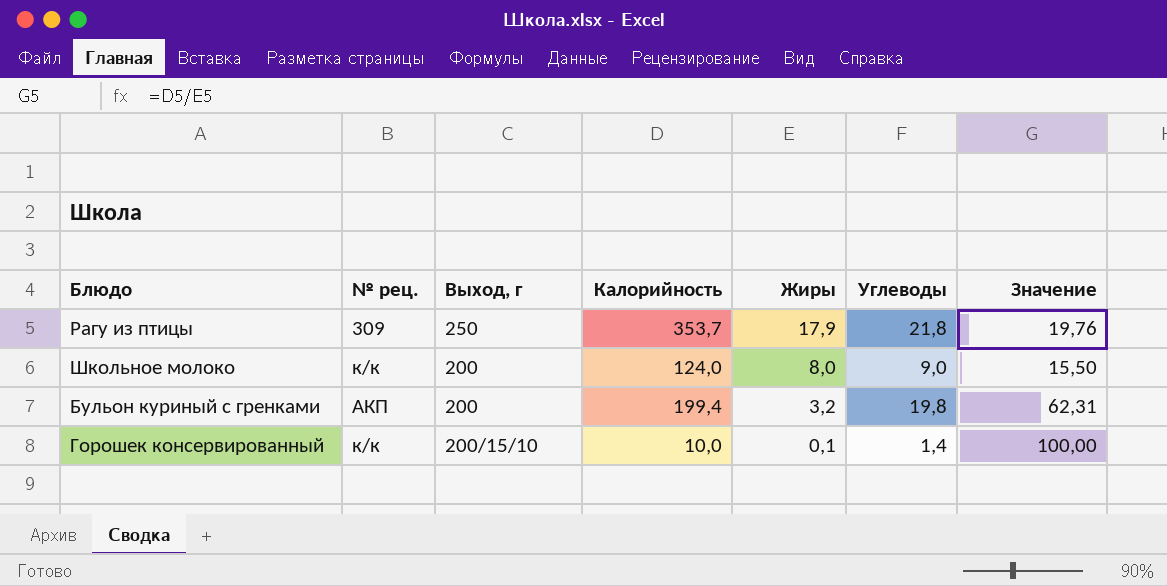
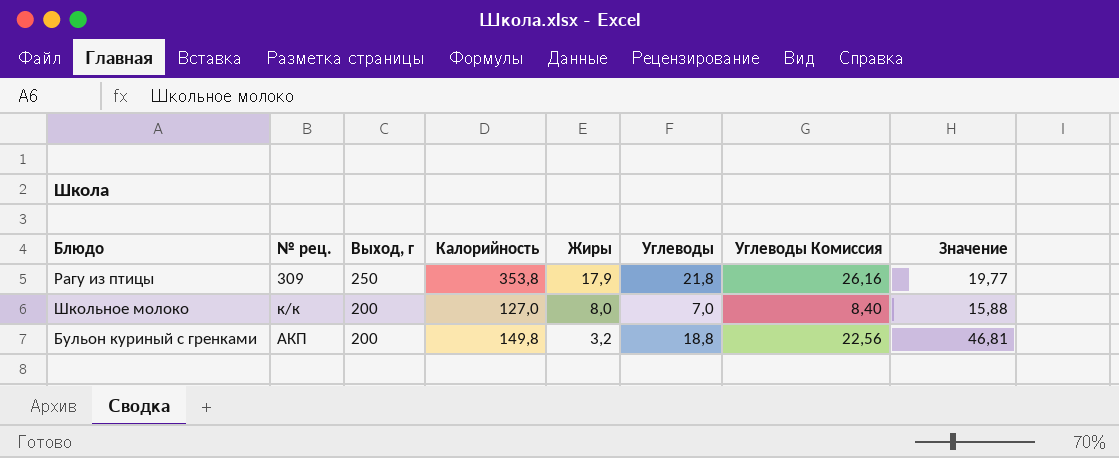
column Углеводы Комиссия | formula: none -> [Углеводы] * 1,2
row Горошек консервированный: к/к | 200/15/10 | 10,0 | 0,1 | 1,4 | 100,00 -> none
Рагу из птицы | Калорийность: 353,7 -> 353,8
Рагу из птицы | Значение: 19,76 -> 19,77
Школьное молоко | Калорийность: 124,0 -> 127,0
Школьное молоко | Углеводы: 9,0 -> 7,0
Школьное молоко | Значение: 15,50 -> 15,88
Бульон куриный с гренками | Калорийность: 199,4 -> 149,8
Бульон куриный с гренками | Углеводы: 19,8 -> 18,8
Бульон куриный с гренками | Значение: 62,31 -> 46,81

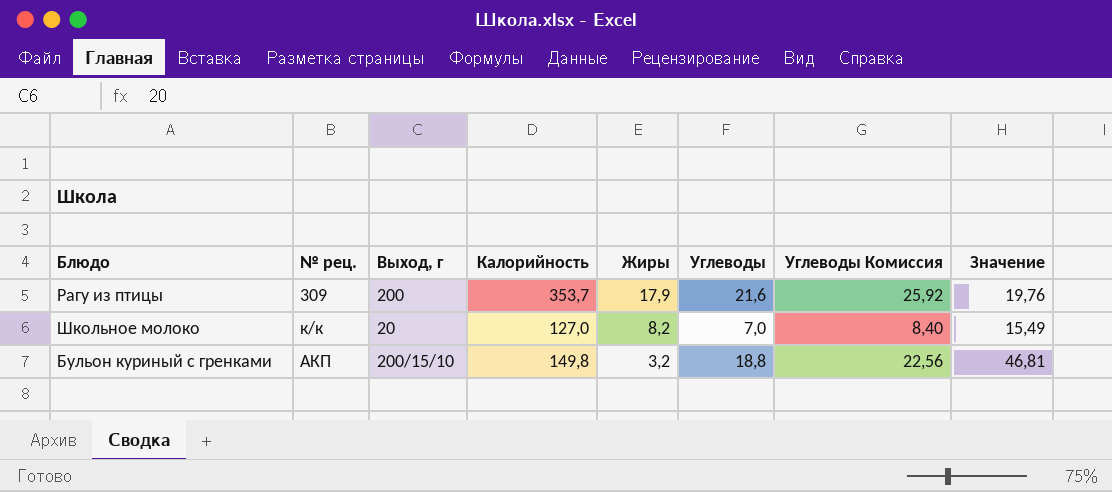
Рагу из птицы | Выход, г: 250 -> 200
Рагу из птицы | Калорийность: 353,8 -> 353,7
Рагу из птицы | Углеводы: 21,8 -> 21,6
Рагу из птицы | Углеводы Комиссия: 26,16 -> 25,92
Рагу из птицы | Значение: 19,77 -> 19,76
Школьное молоко | Выход, г: 200 -> 20
Школьное молоко | Жиры: 8,0 -> 8,2
Школьное молоко | Значение: 15,88 -> 15,49
Бульон куриный с гренками | Выход, г: 200 -> 200/15/10

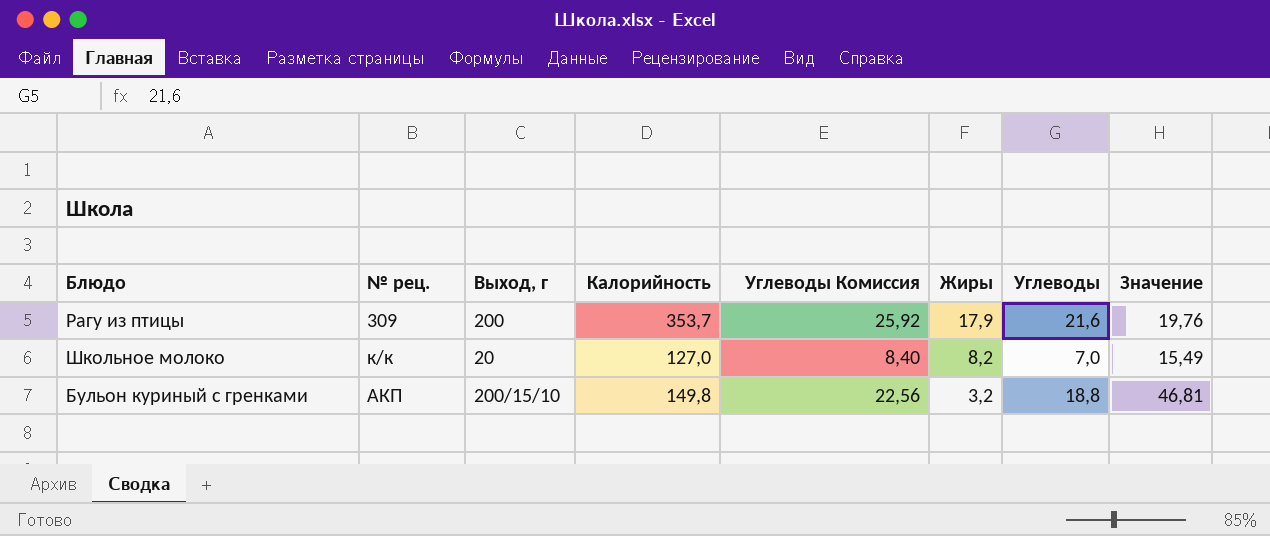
column Углеводы Комиссия | position: 7 -> 5

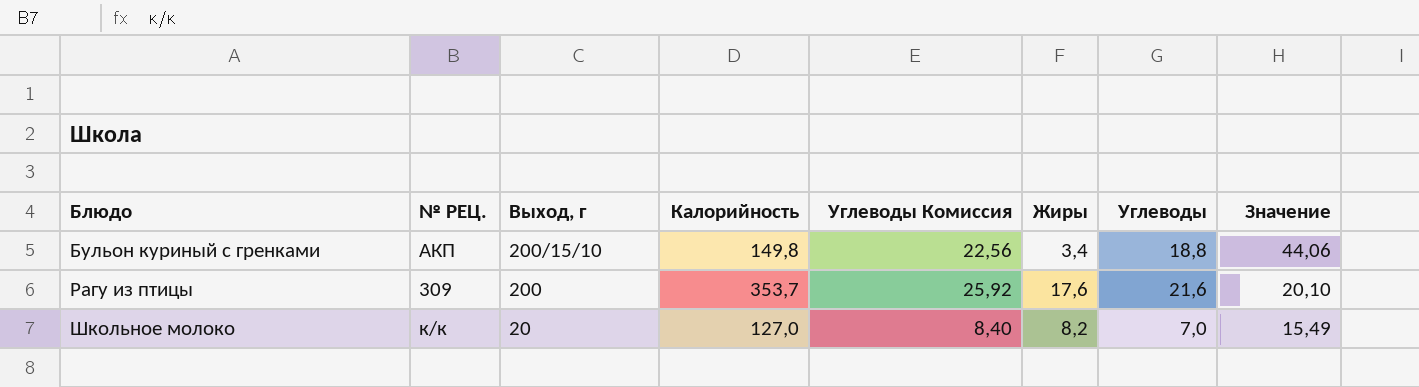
row order: Жиры descending -> Блюдо ascending
column name: № рец. -> № РЕЦ.
Бульон куриный с гренками | Жиры: 3,2 -> 3,4
Бульон куриный с гренками | Значение: 46,81 -> 44,06
Рагу из птицы | Жиры: 17,9 -> 17,6
Рагу из птицы | Значение: 19,76 -> 20,10

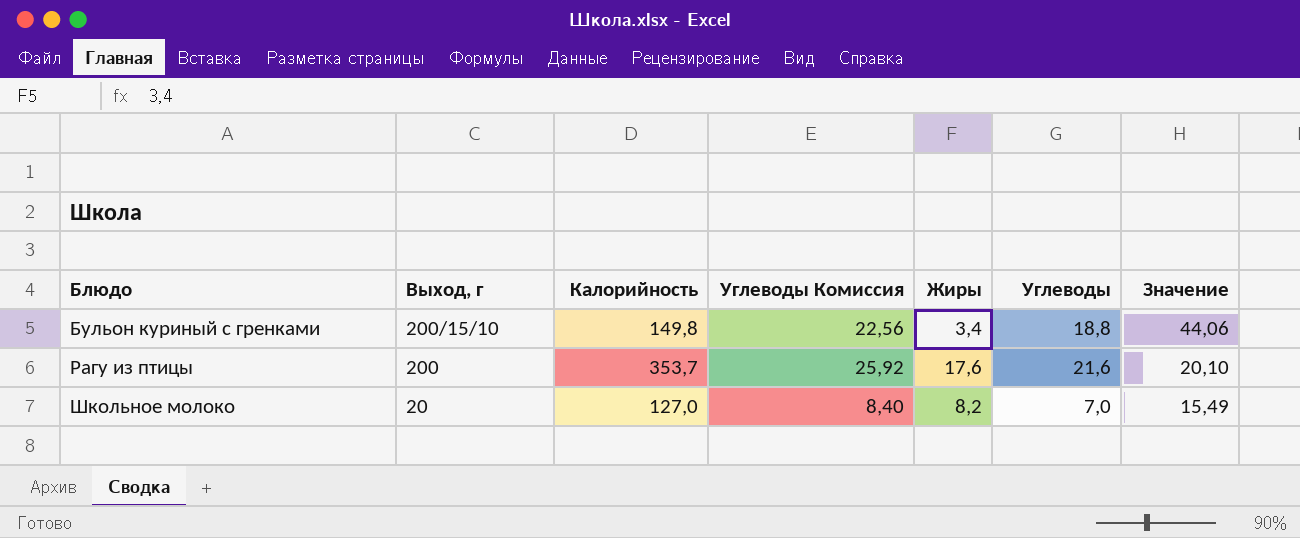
column № РЕЦ. | position: 2 -> none

